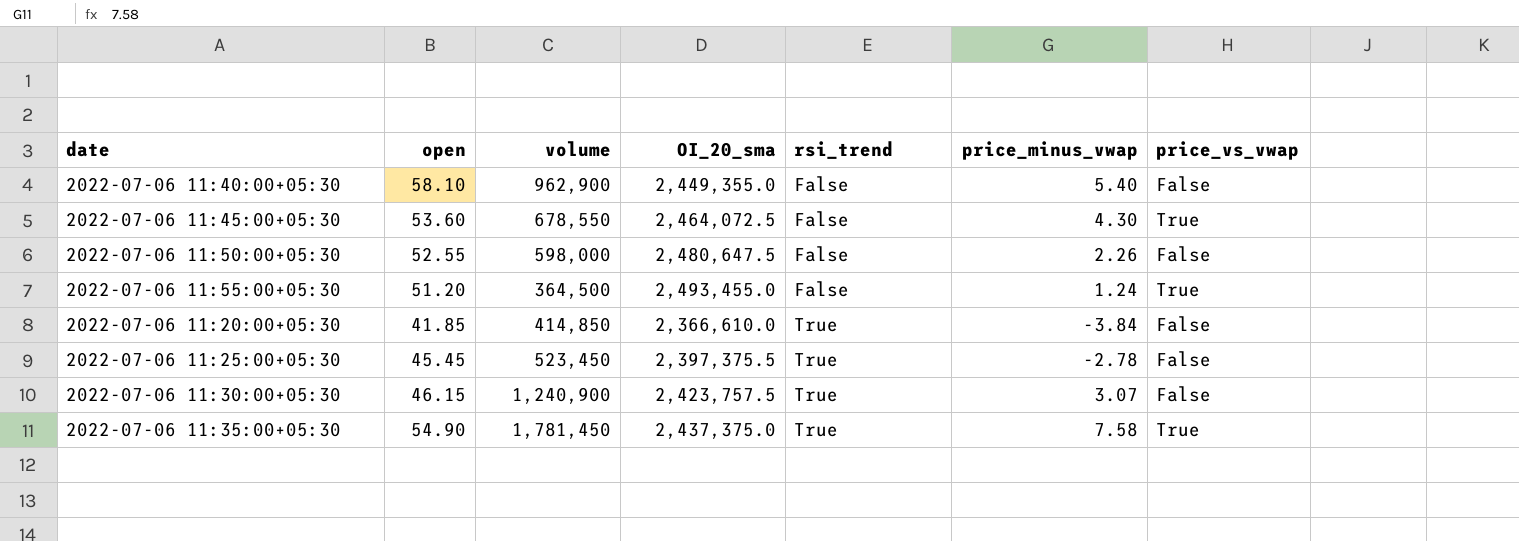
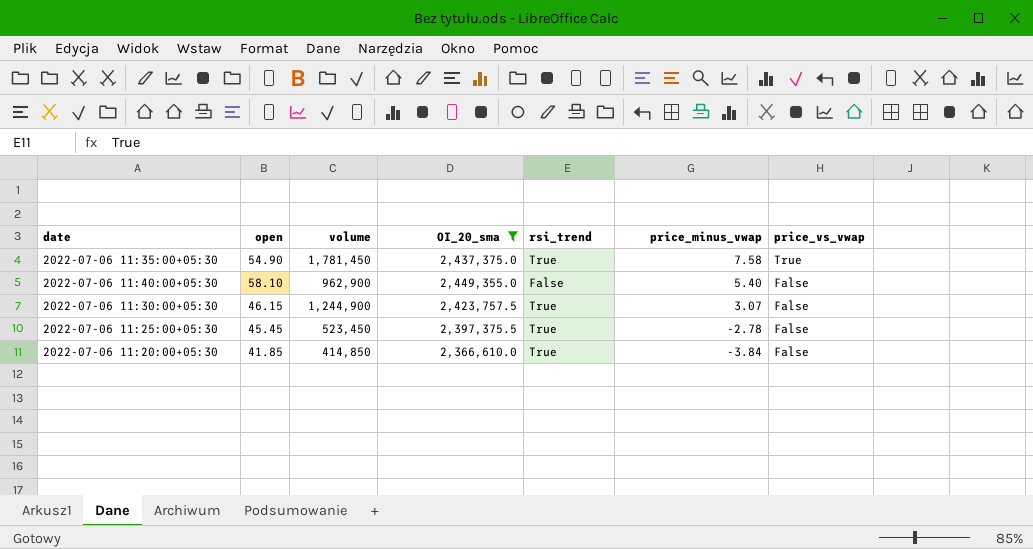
filter: none -> OI_20_sma <= 2,449,355.0
row order: rsi_trend ascending -> price_minus_vwap descending
2022-07-06 11:30:00+05:30 | volume: 1,240,900 -> 1,244,900

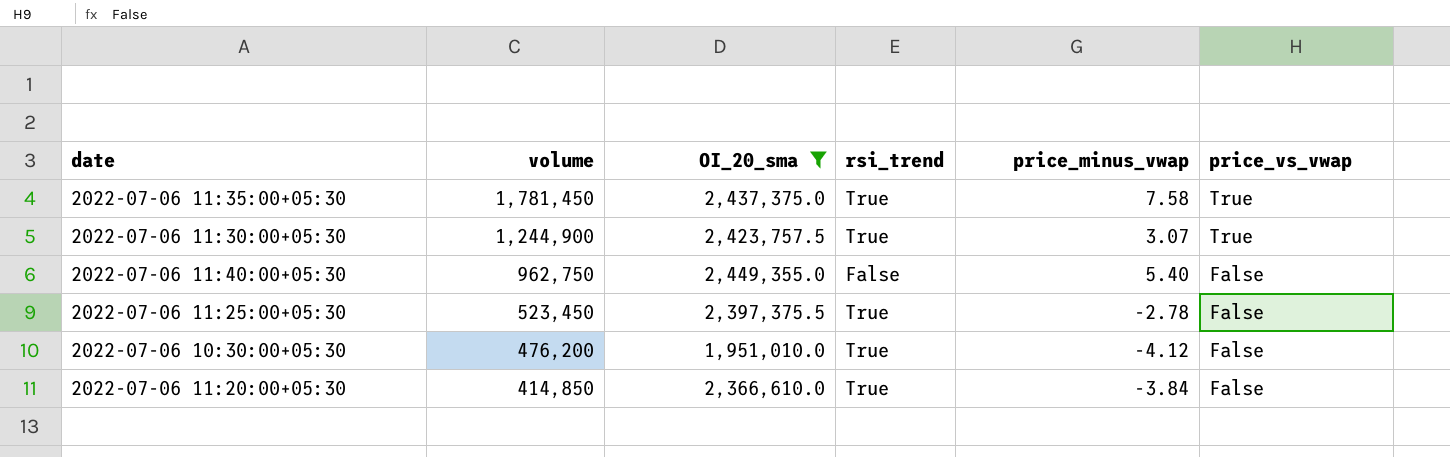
row order: price_minus_vwap descending -> volume descending
column open | position: 2 -> none
2022-07-06 11:30:00+05:30 | price_vs_vwap: False -> True
2022-07-06 11:40:00+05:30 | volume: 962,900 -> 962,750
row 2022-07-06 10:30:00+05:30: none -> 476,200 | 1,951,010.0 | True | -4.12 | False

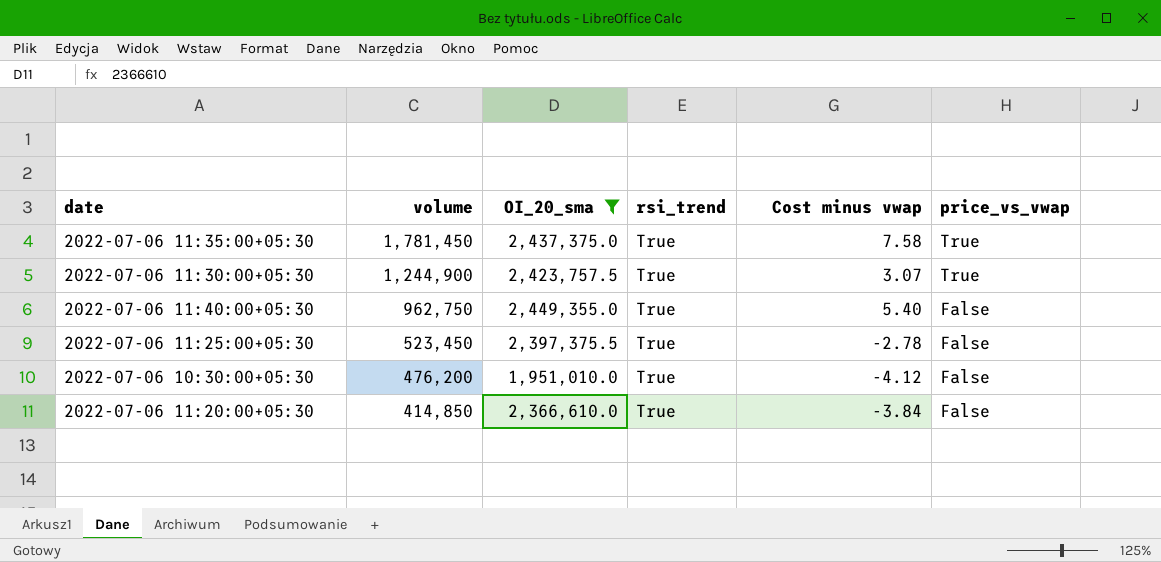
column name: price_minus_vwap -> Cost minus vwap
2022-07-06 11:40:00+05:30 | rsi_trend: False -> True

